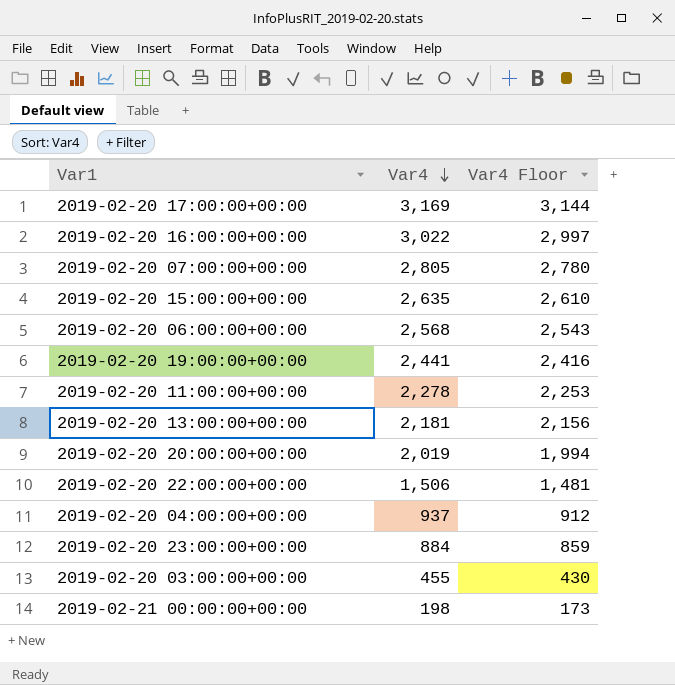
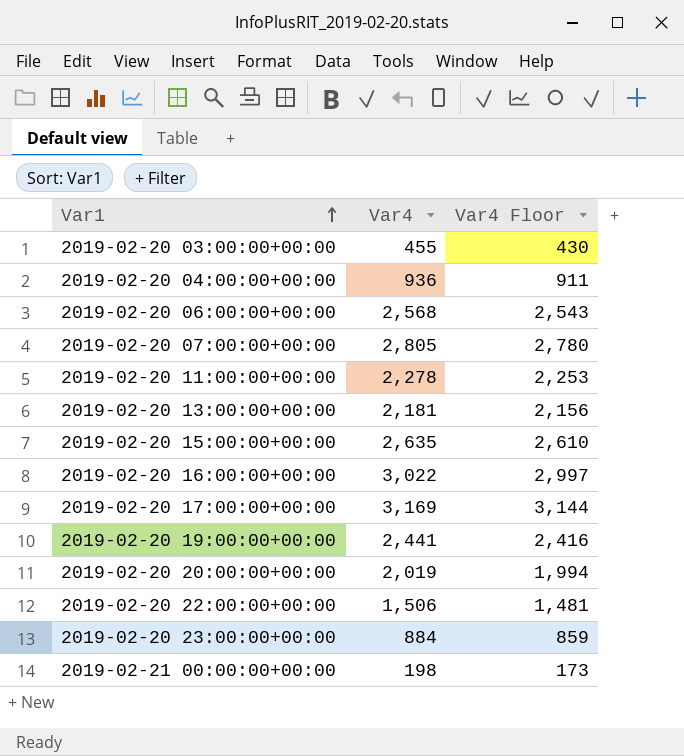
row order: Var4 descending -> Var1 ascending
2019-02-20 04:00:00+00:00 | Var4: 937 -> 936
2019-02-20 04:00:00+00:00 | Var4 Floor: 912 -> 911

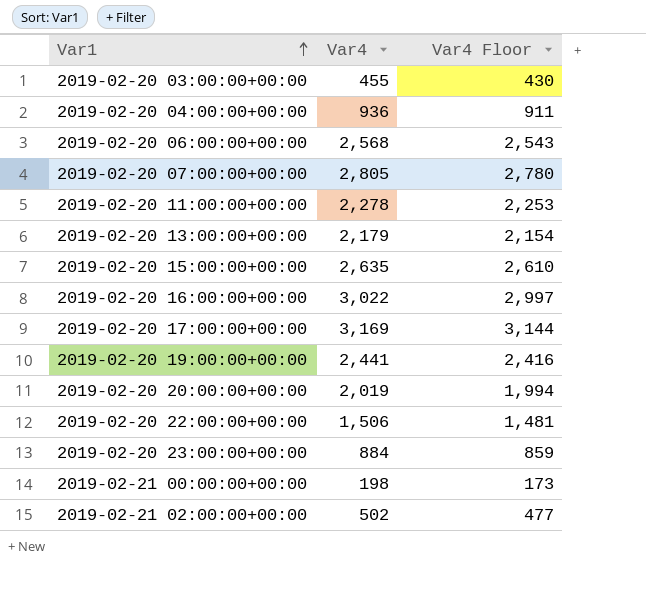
2019-02-20 13:00:00+00:00 | Var4: 2,181 -> 2,179
2019-02-20 13:00:00+00:00 | Var4 Floor: 2,156 -> 2,154
row 2019-02-21 02:00:00+00:00: none -> 502 | 477

